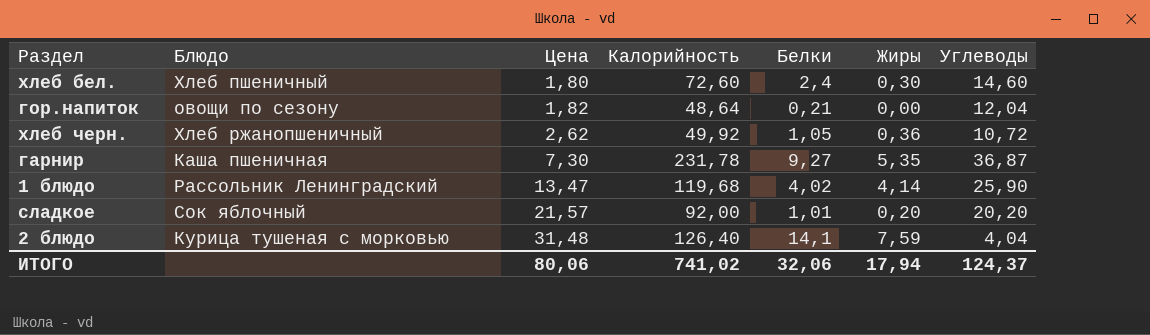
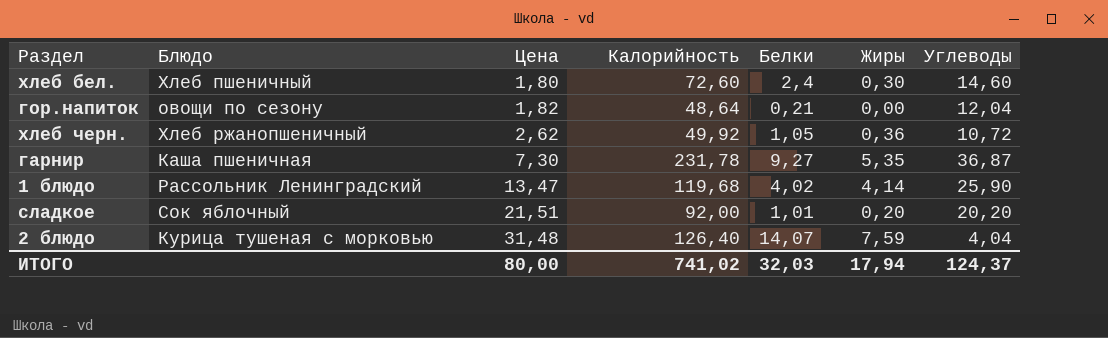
сладкое | Цена: 21,57 -> 21,51
2 блюдо | Белки: 14,1 -> 14,07
ИТОГО | Цена: 80,06 -> 80,00
ИТОГО | Белки: 32,06 -> 32,03

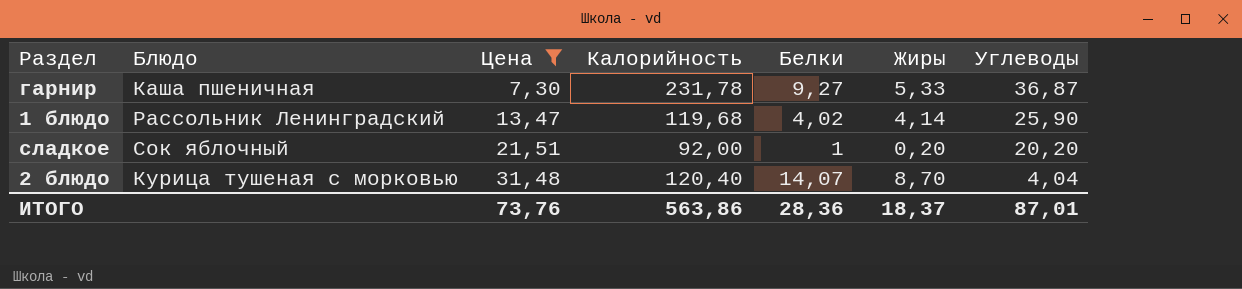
filter: none -> Цена >= 7,30
гарнир | Жиры: 5,35 -> 5,33
сладкое | Белки: 1,01 -> 1
2 блюдо | Калорийность: 126,40 -> 120,40
2 блюдо | Жиры: 7,59 -> 8,70
ИТОГО | Цена: 80,00 -> 73,76
ИТОГО | Калорийность: 741,02 -> 563,86
ИТОГО | Белки: 32,03 -> 28,36
ИТОГО | Жиры: 17,94 -> 18,37
ИТОГО | Углеводы: 124,37 -> 87,01

